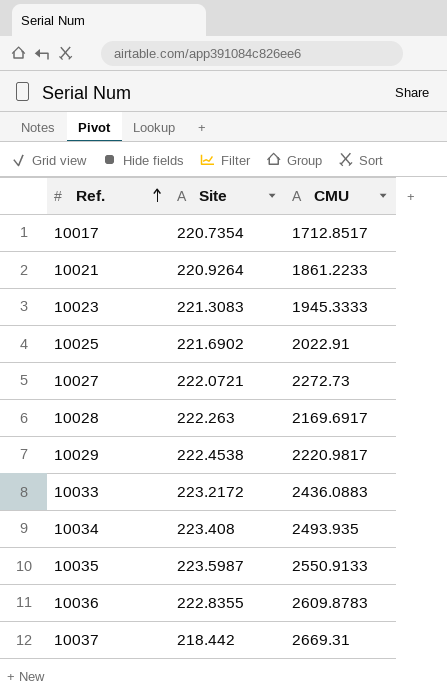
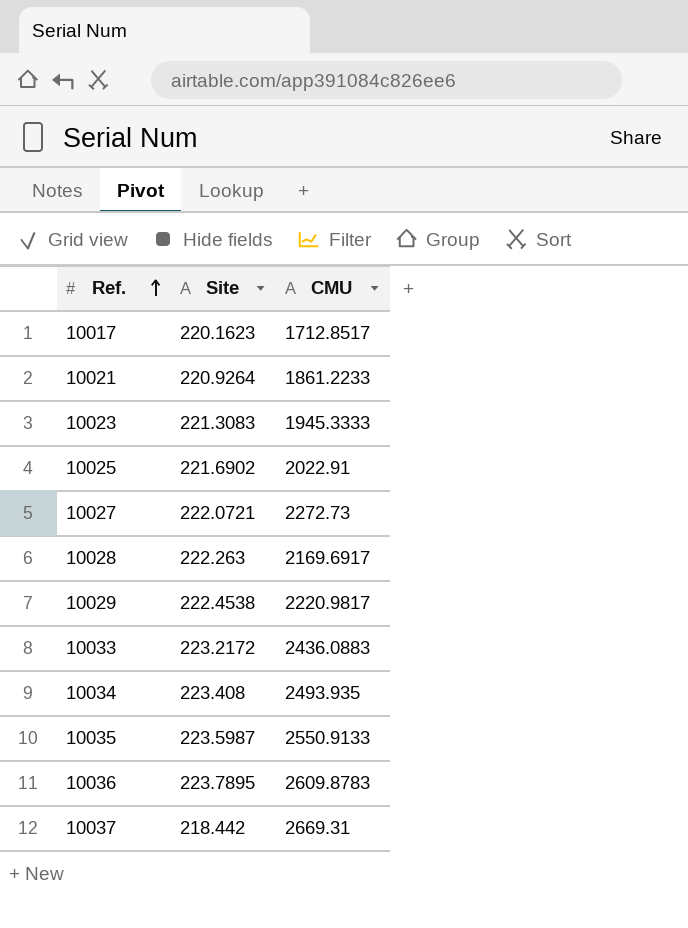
10017 | Site: 220.7354 -> 220.1623
10036 | Site: 222.8355 -> 223.7895

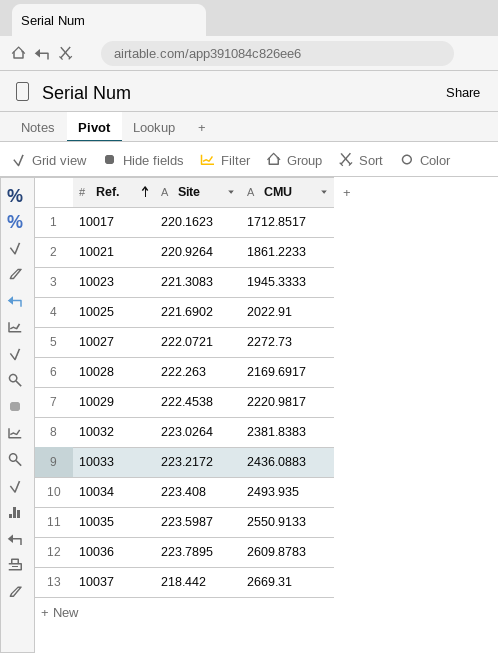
row 10032: none -> 223.0264 | 2381.8383

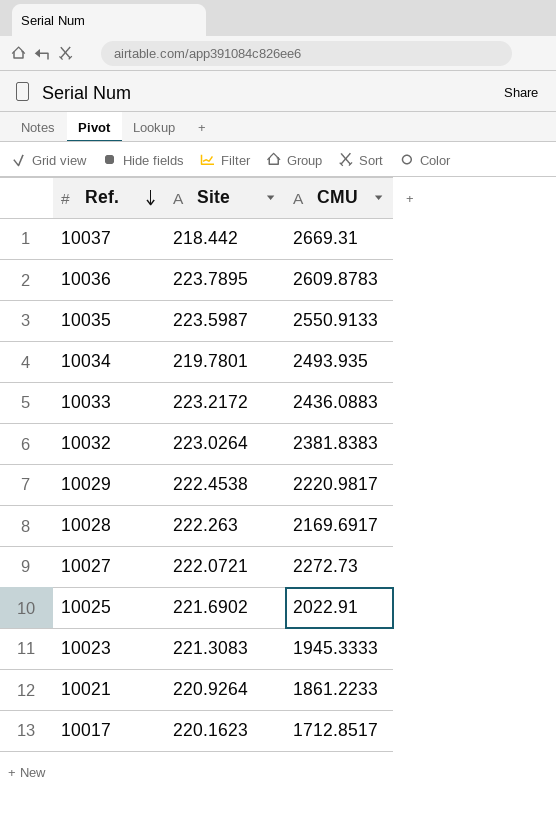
row order: Ref. ascending -> Ref. descending
10034 | Site: 223.408 -> 219.7801

